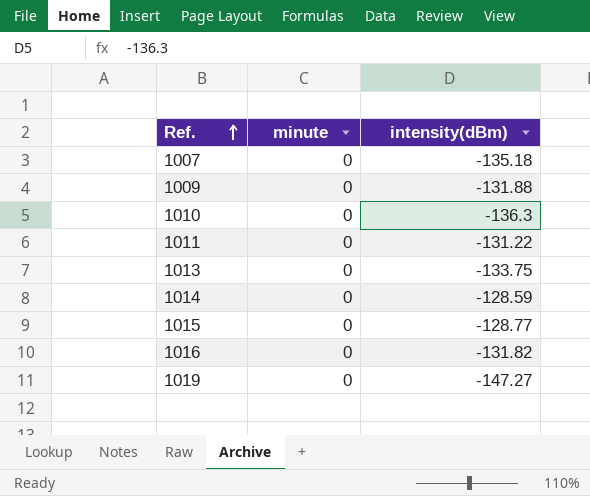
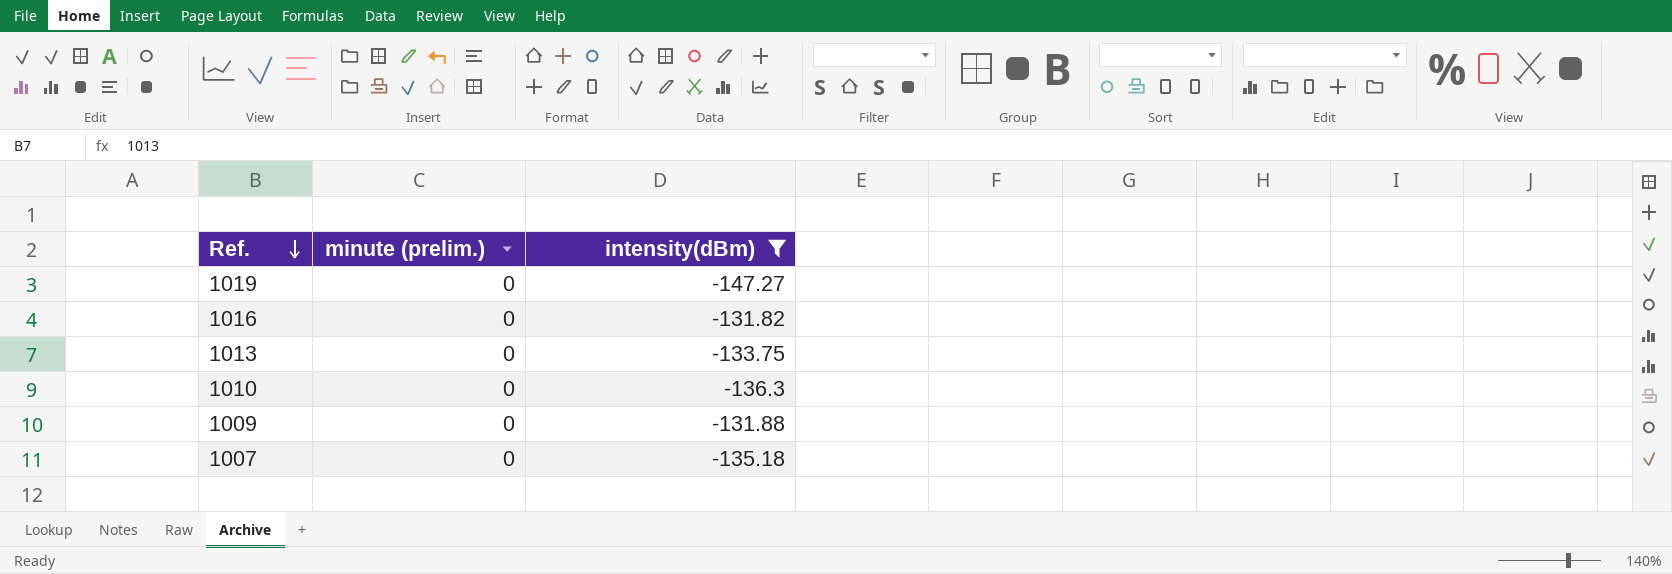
filter: none -> intensity(dBm) <= -131.82
row order: Ref. ascending -> Ref. descending
column name: minute -> minute (prelim.)

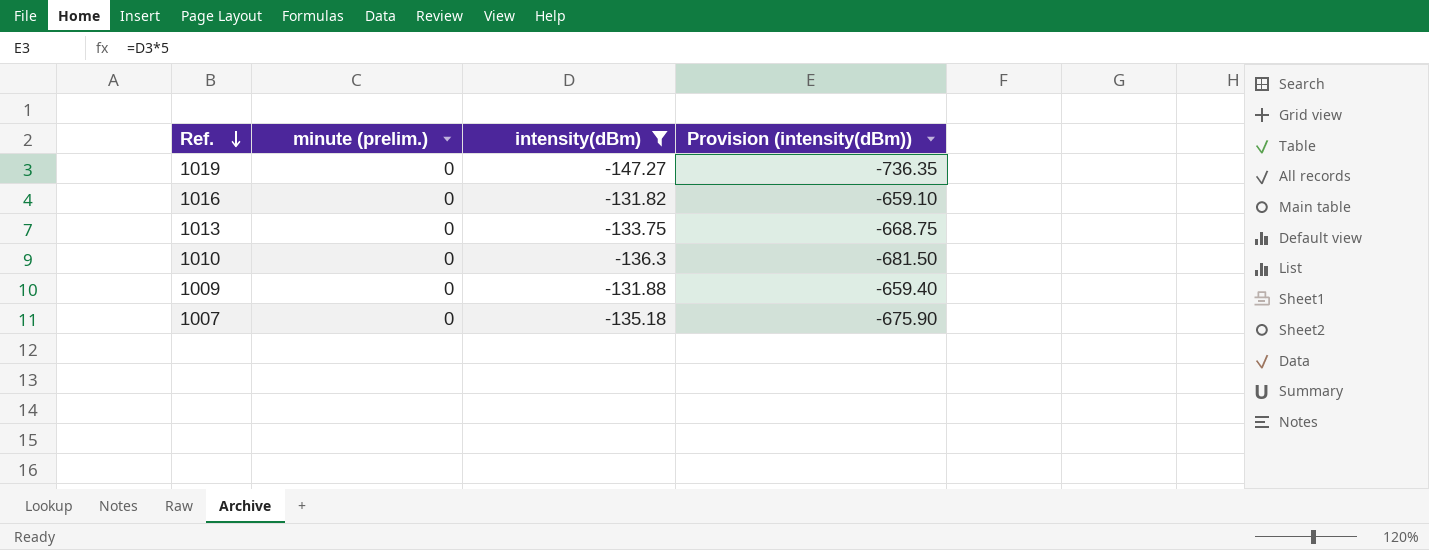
column Provision (intensity(dBm)) | formula: none -> [intensity(dBm)] * 5

